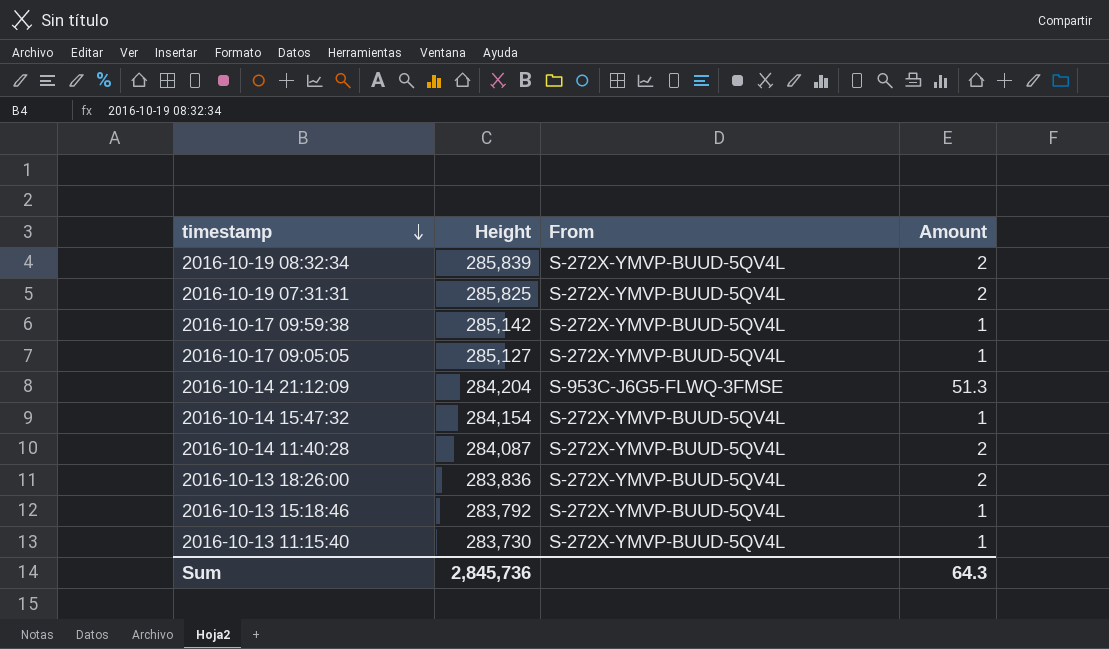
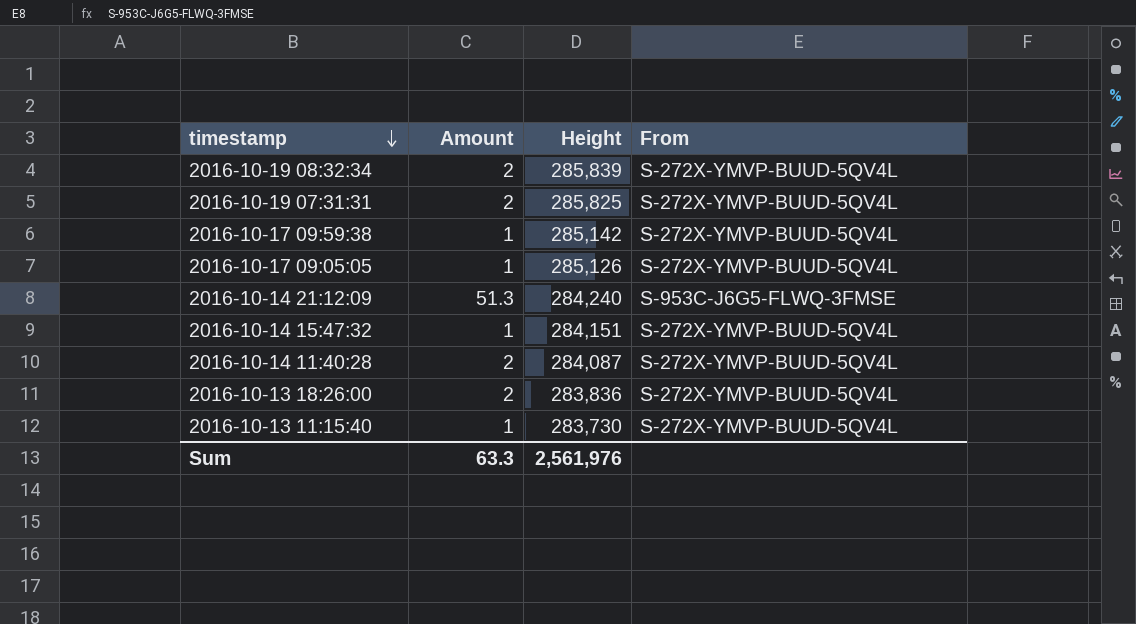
column Amount | position: 4 -> 2
row 2016-10-13 15:18:46: 283,792 | S-272X-YMVP-BUUD-5QV4L | 1 -> none
2016-10-17 09:05:05 | Height: 285,127 -> 285,126
2016-10-14 21:12:09 | Height: 284,204 -> 284,240
2016-10-14 15:47:32 | Height: 284,154 -> 284,151
Sum | Amount: 64.3 -> 63.3
Sum | Height: 2,845,736 -> 2,561,976

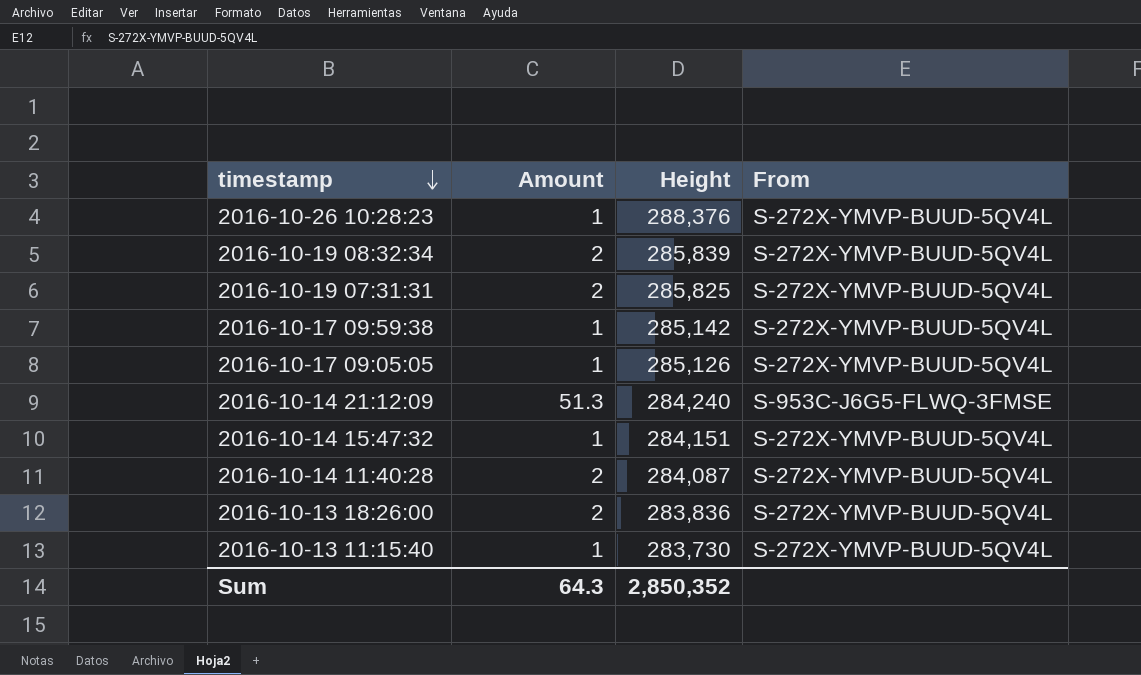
row 2016-10-26 10:28:23: none -> 1 | 288,376 | S-272X-YMVP-BUUD-5QV4L
Sum | Amount: 63.3 -> 64.3
Sum | Height: 2,561,976 -> 2,850,352

